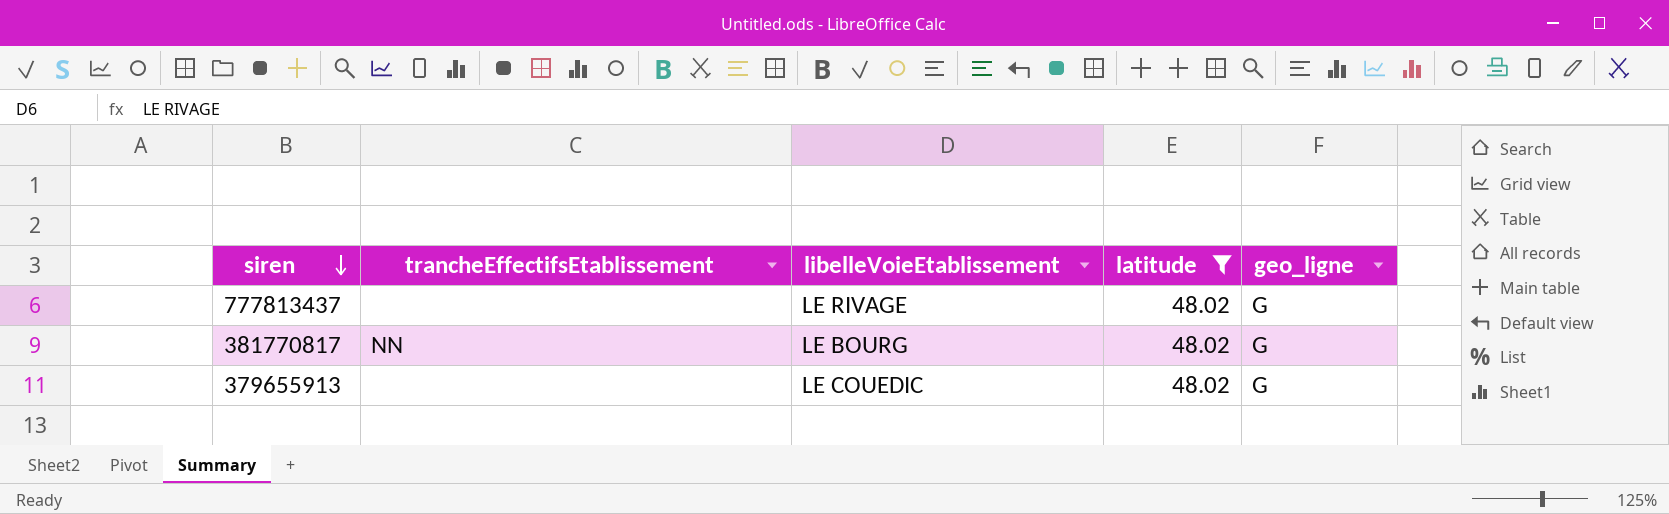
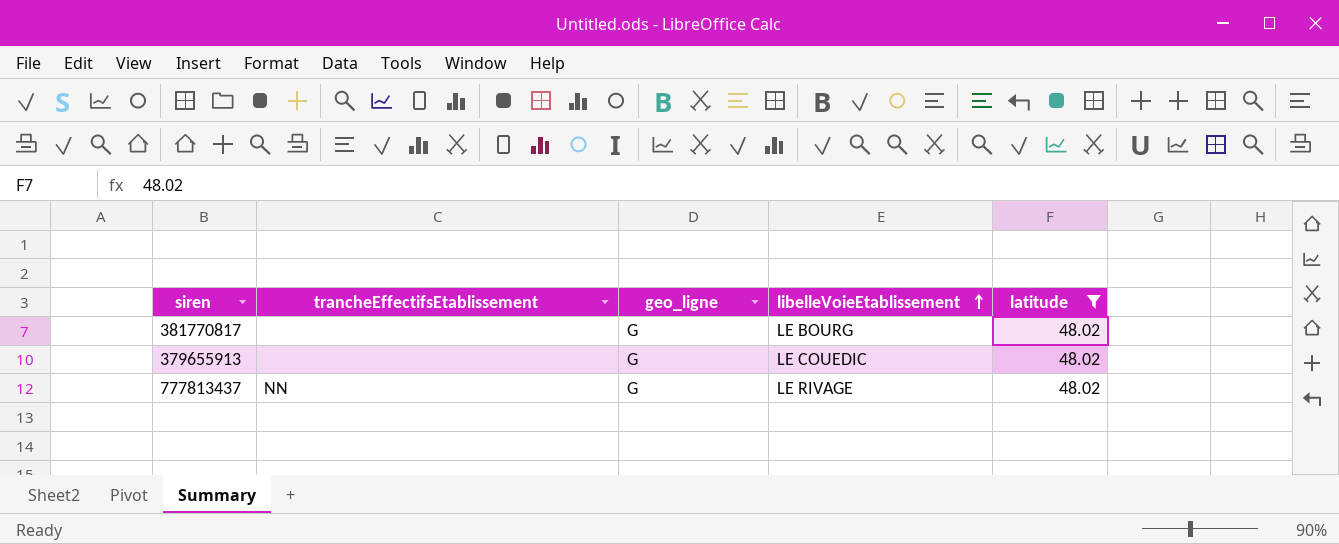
row order: siren descending -> libelleVoieEtablissement ascending
column geo_ligne | position: 5 -> 3
381770817 | trancheEffectifsEtablissement: NN -> none
777813437 | trancheEffectifsEtablissement: none -> NN

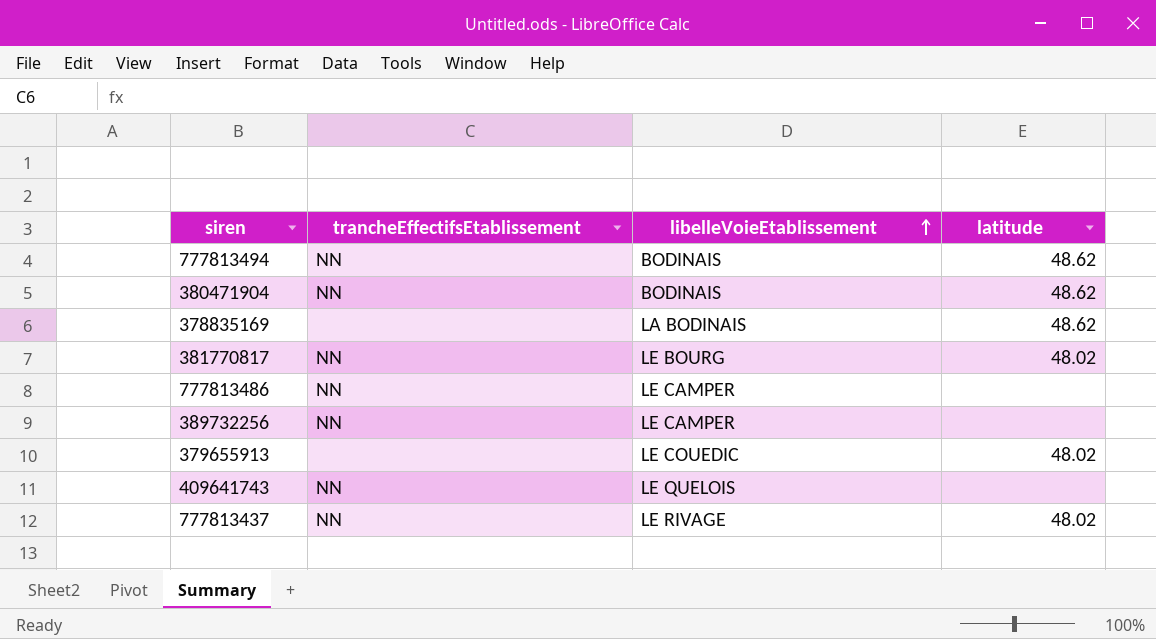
filter: latitude = 48.02 -> none
column geo_ligne | position: 3 -> none
381770817 | trancheEffectifsEtablissement: none -> NN

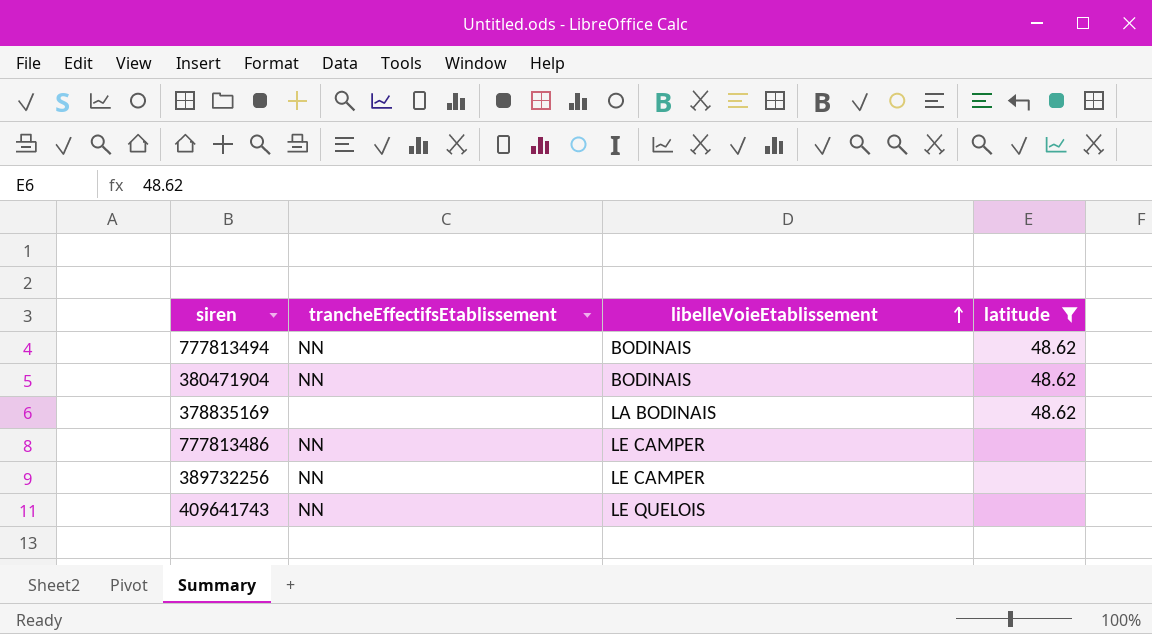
filter: none -> latitude != 48.02

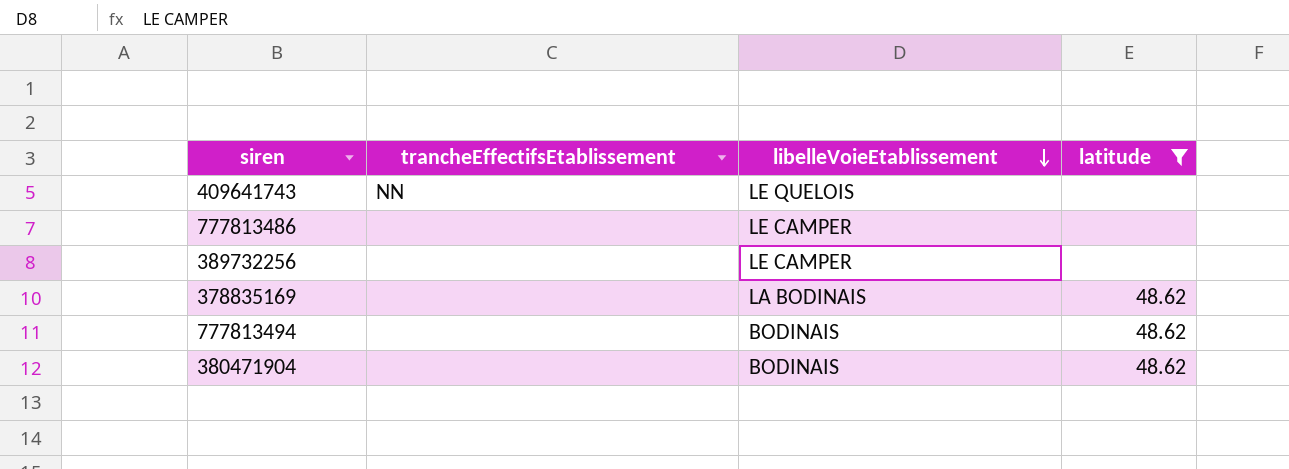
row order: libelleVoieEtablissement ascending -> libelleVoieEtablissement descending
777813486 | trancheEffectifsEtablissement: NN -> none
389732256 | trancheEffectifsEtablissement: NN -> none
777813494 | trancheEffectifsEtablissement: NN -> none
380471904 | trancheEffectifsEtablissement: NN -> none

